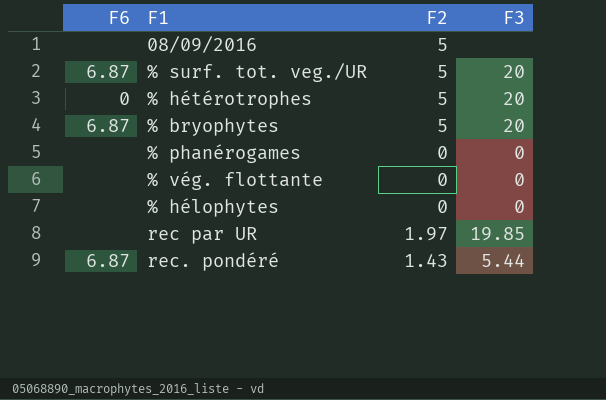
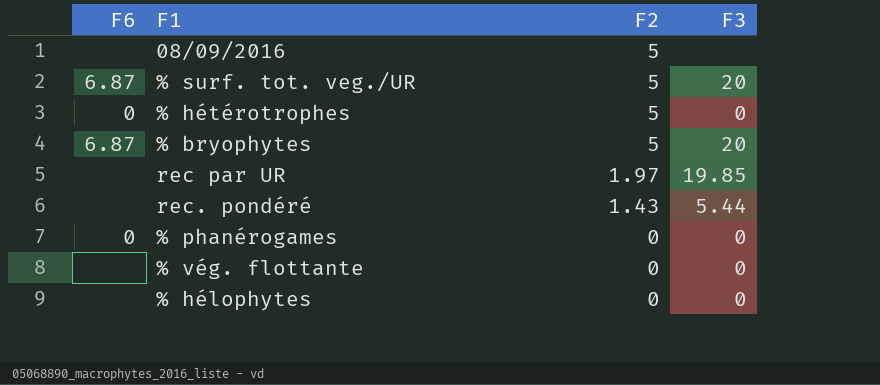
row order: none -> F2 descending
% hétérotrophes | F3: 20 -> 0
rec. pondéré | F6: 6.87 -> none
% phanérogames | F6: none -> 0

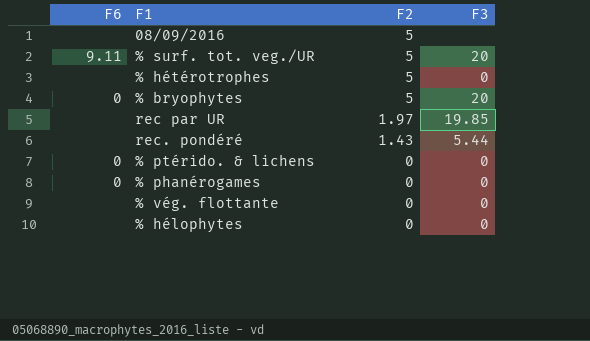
% surf. tot. veg./UR | F6: 6.87 -> 9.11
% hétérotrophes | F6: 0 -> none
% bryophytes | F6: 6.87 -> 0
row % ptérido. & lichens: none -> 0 | 0 | 0

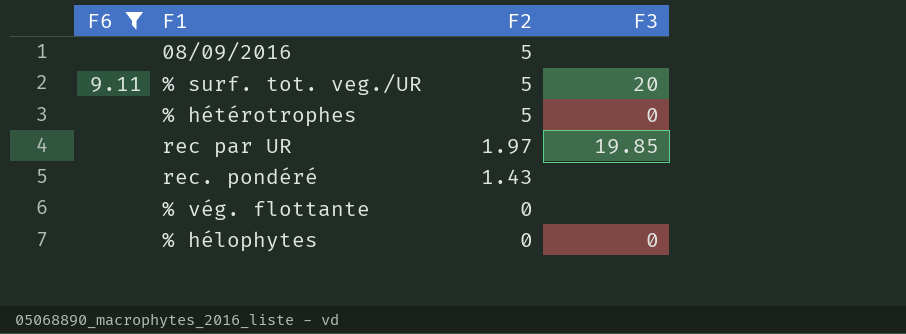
filter: none -> F6 != 0
rec. pondéré | F3: 5.44 -> none
% vég. flottante | F3: 0 -> none

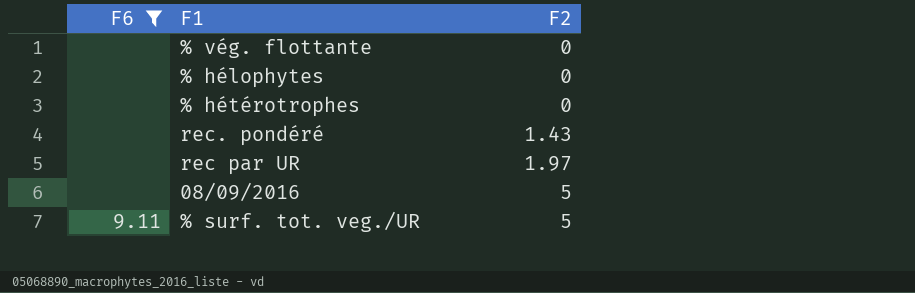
row order: F2 descending -> F2 ascending
column F3 | position: 4 -> none
% hétérotrophes | F2: 5 -> 0

